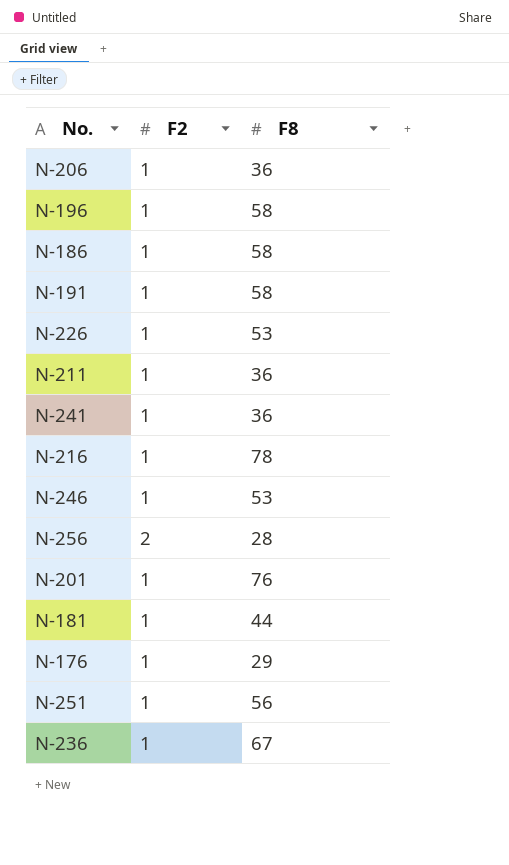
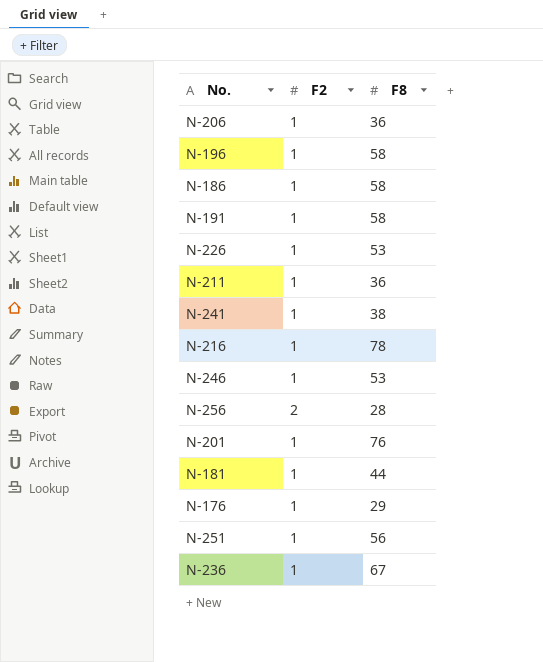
N-241 | F8: 36 -> 38

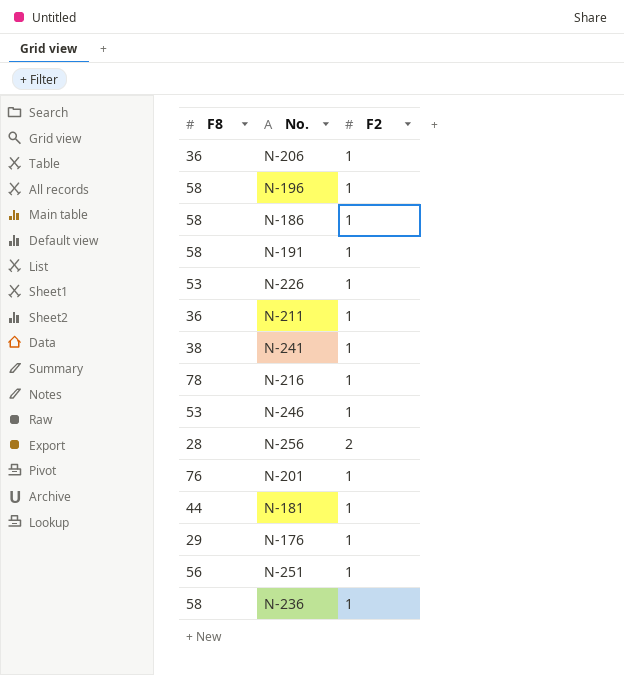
column F8 | position: 3 -> 1
N-236 | F8: 67 -> 58

